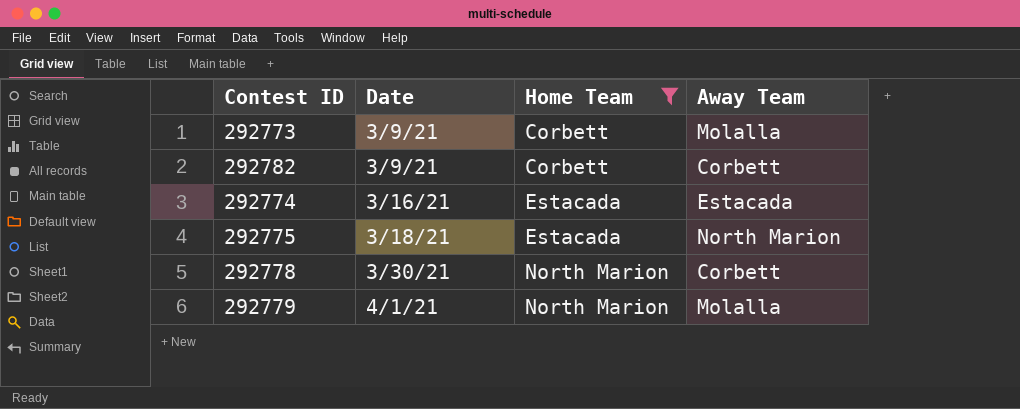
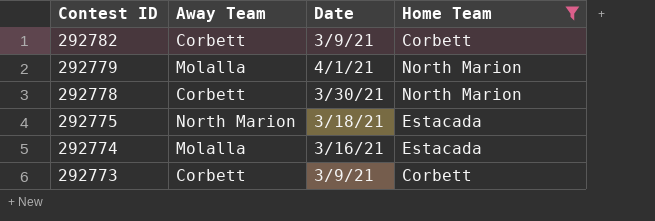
row order: Date ascending -> Contest ID descending
column Away Team | position: 4 -> 2
292774 | Away Team: Estacada -> Molalla
292773 | Away Team: Molalla -> Corbett

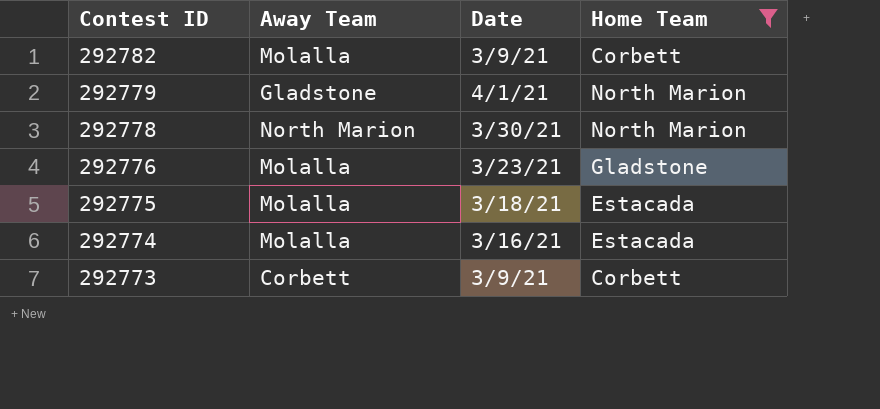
292782 | Away Team: Corbett -> Molalla
292779 | Away Team: Molalla -> Gladstone
292778 | Away Team: Corbett -> North Marion
row 292776: none -> Molalla | 3/23/21 | Gladstone
292775 | Away Team: North Marion -> Molalla

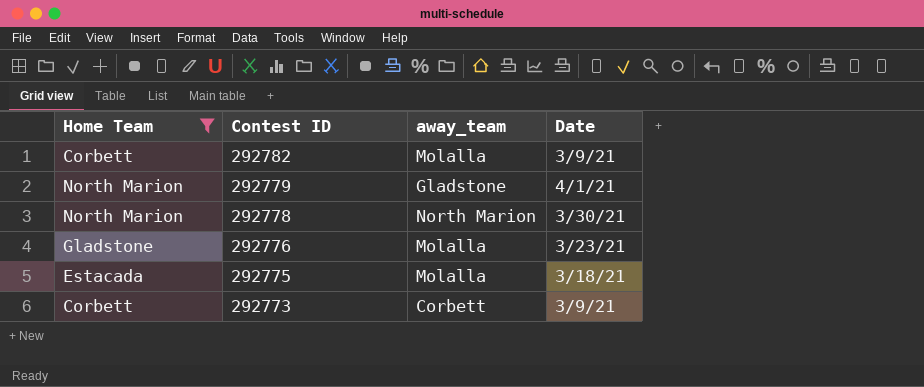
column Home Team | position: 4 -> 1
column name: Away Team -> away_team
row 292774: Molalla | 3/16/21 | Estacada -> none

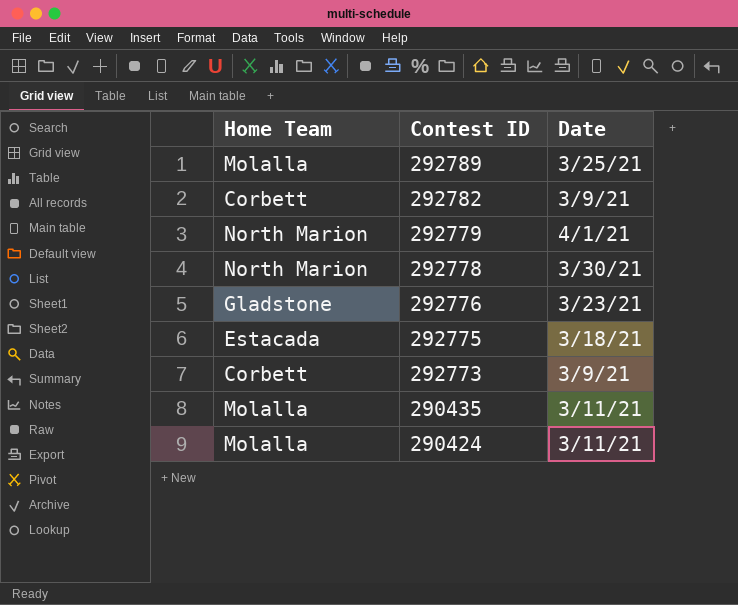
filter: Home Team != Molalla -> none
column away_team | position: 3 -> none

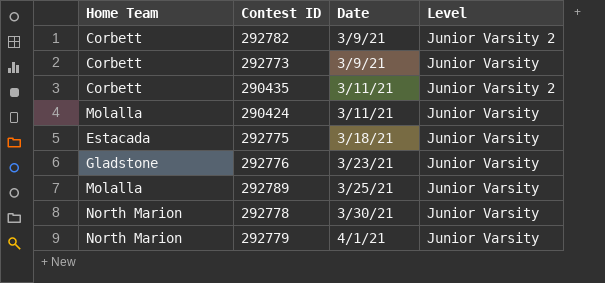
row order: Contest ID descending -> Date ascending
column Level | position: none -> 4
290435 | Home Team: Molalla -> Corbett

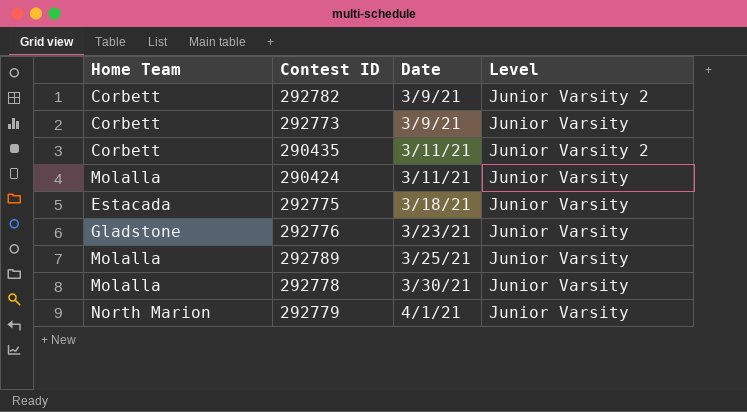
292778 | Home Team: North Marion -> Molalla

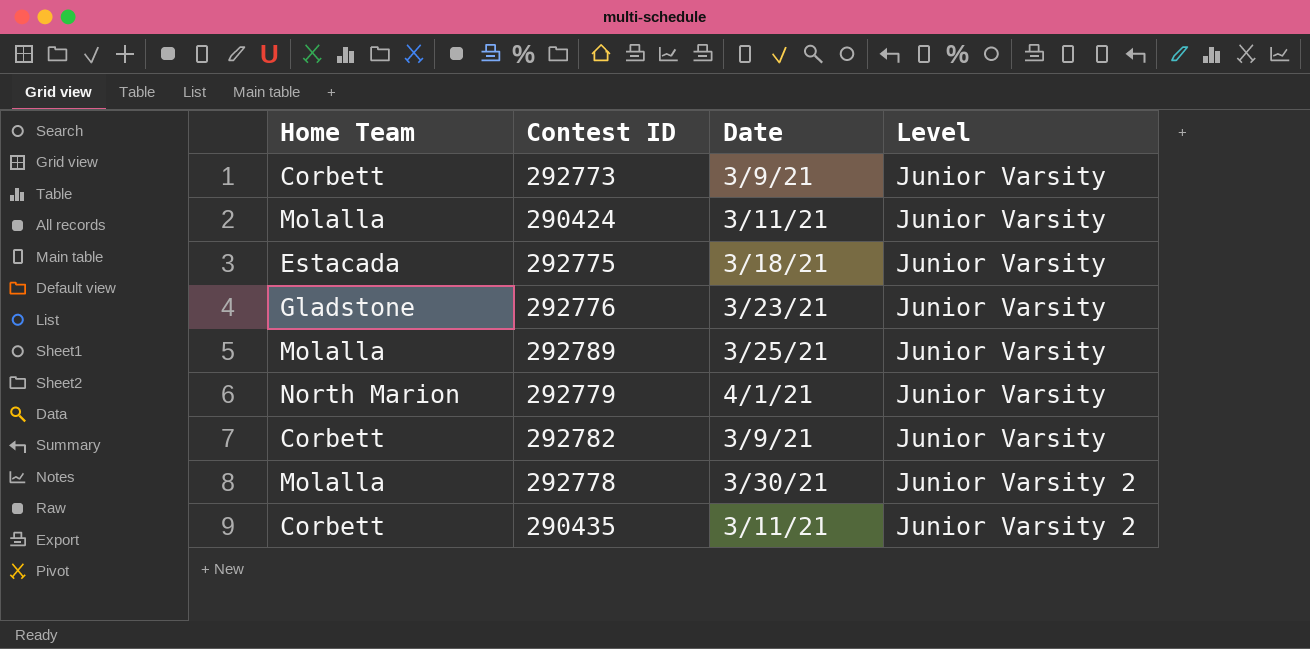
row order: Date ascending -> Level ascending
292782 | Level: Junior Varsity 2 -> Junior Varsity
292778 | Level: Junior Varsity -> Junior Varsity 2

